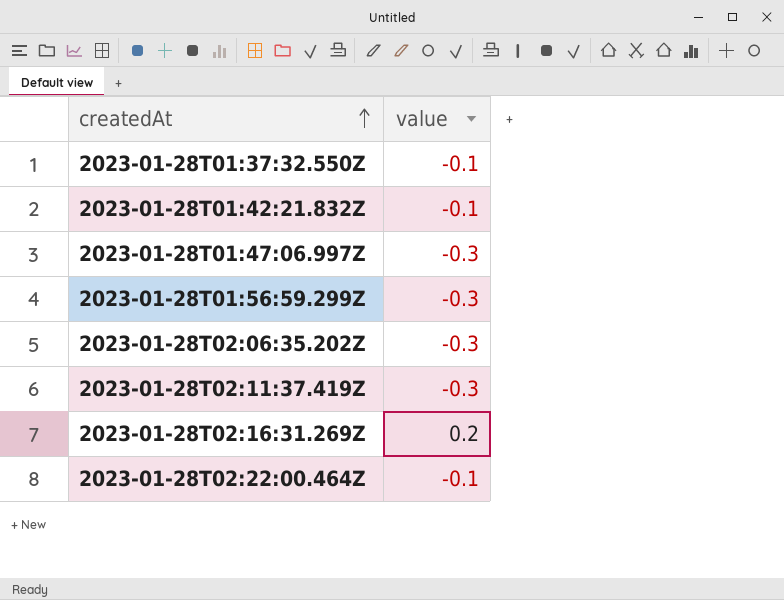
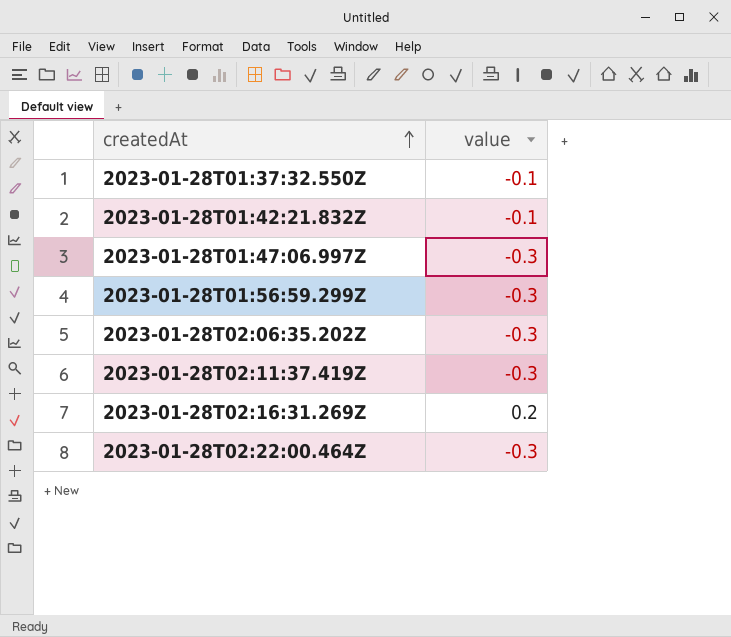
2023-01-28T02:22:00.464Z | value: -0.1 -> -0.3

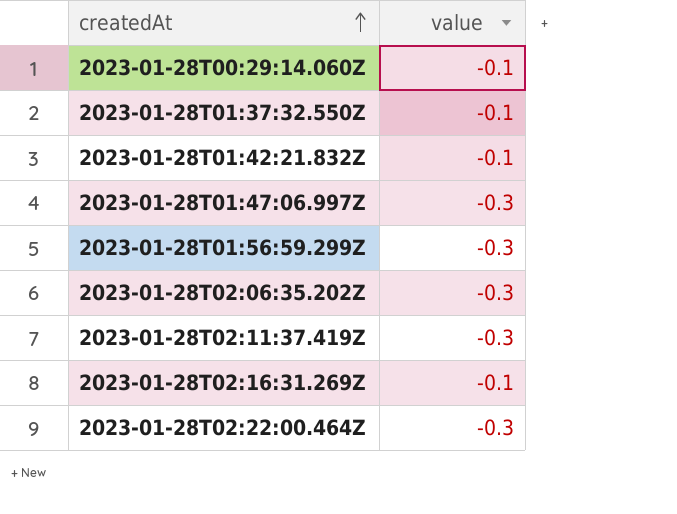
row 2023-01-28T00:29:14.060Z: none -> -0.1
2023-01-28T02:16:31.269Z | value: 0.2 -> -0.1

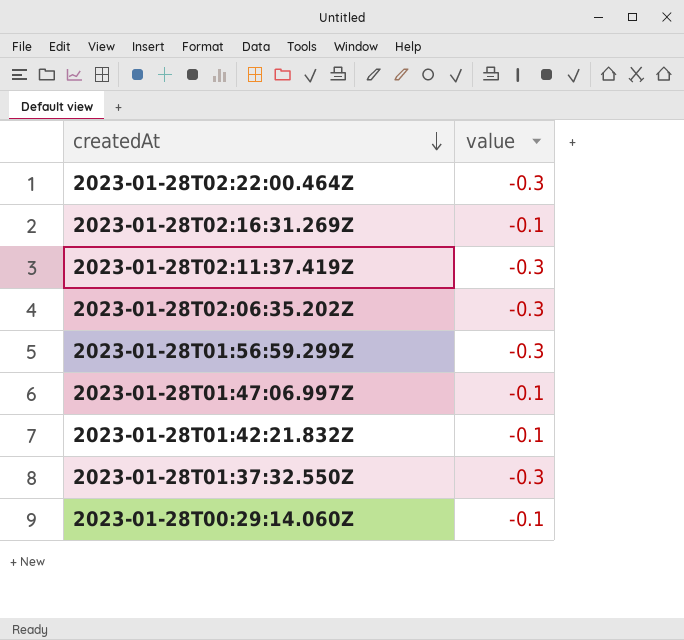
row order: createdAt ascending -> createdAt descending
2023-01-28T01:47:06.997Z | value: -0.3 -> -0.1
2023-01-28T01:37:32.550Z | value: -0.1 -> -0.3

